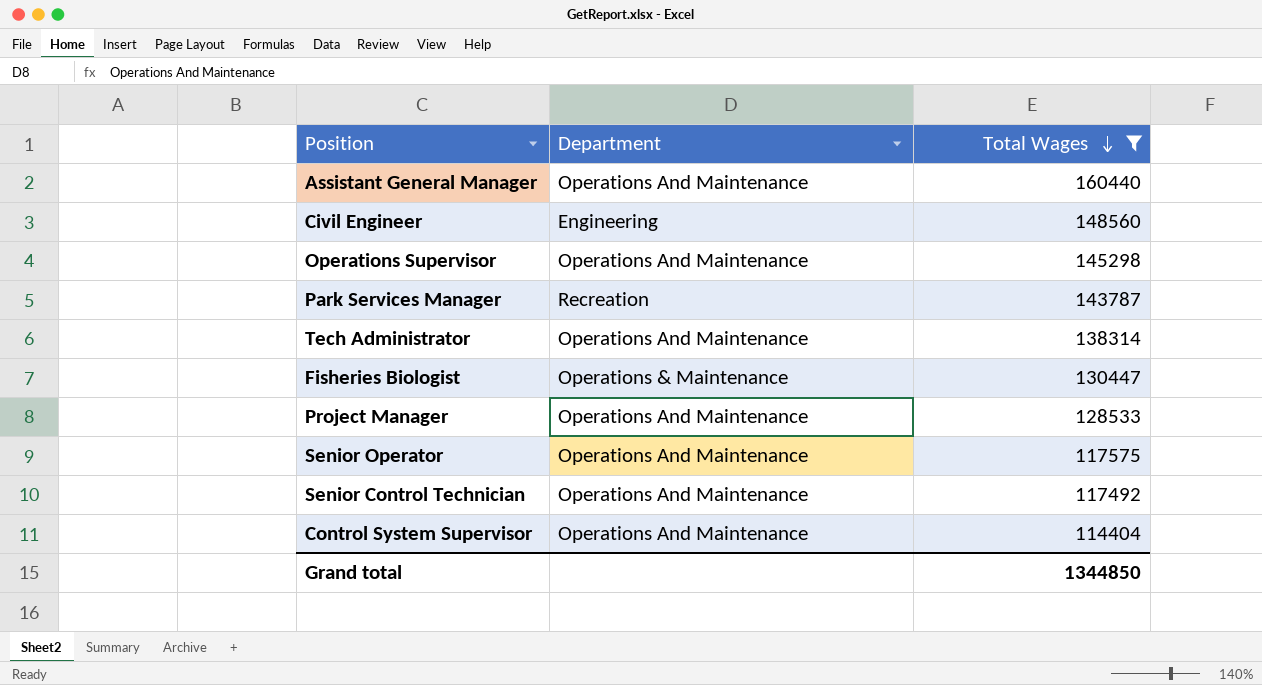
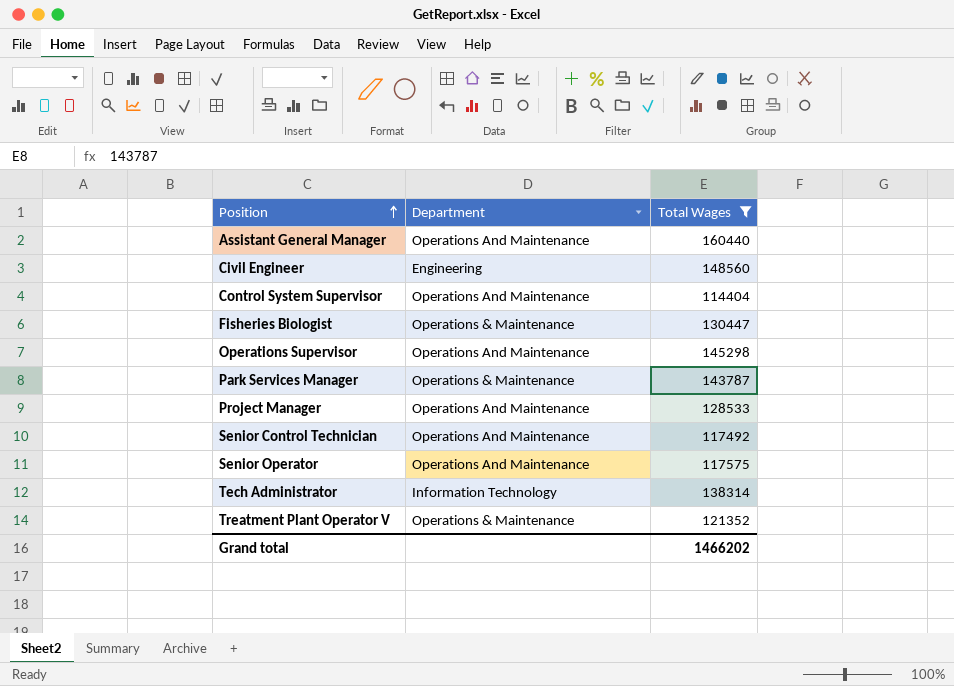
row order: Total Wages descending -> Position ascending
Park Services Manager | Department: Recreation -> Operations & Maintenance
Tech Administrator | Department: Operations And Maintenance -> Information Technology
row Treatment Plant Operator V: none -> Operations & Maintenance | 121352
Grand total | Total Wages: 1344850 -> 1466202

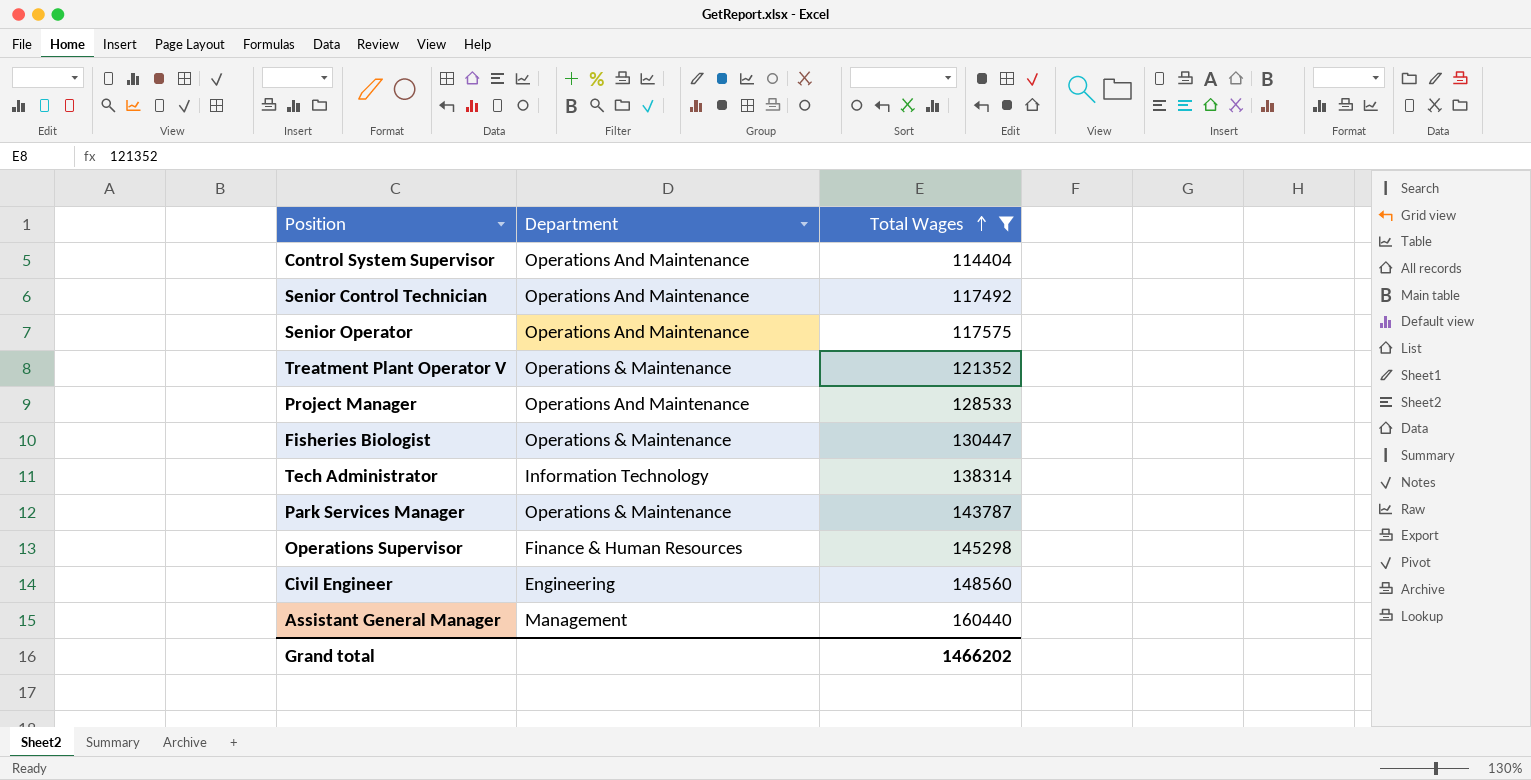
row order: Position ascending -> Total Wages ascending
Operations Supervisor | Department: Operations And Maintenance -> Finance & Human Resources
Assistant General Manager | Department: Operations And Maintenance -> Management

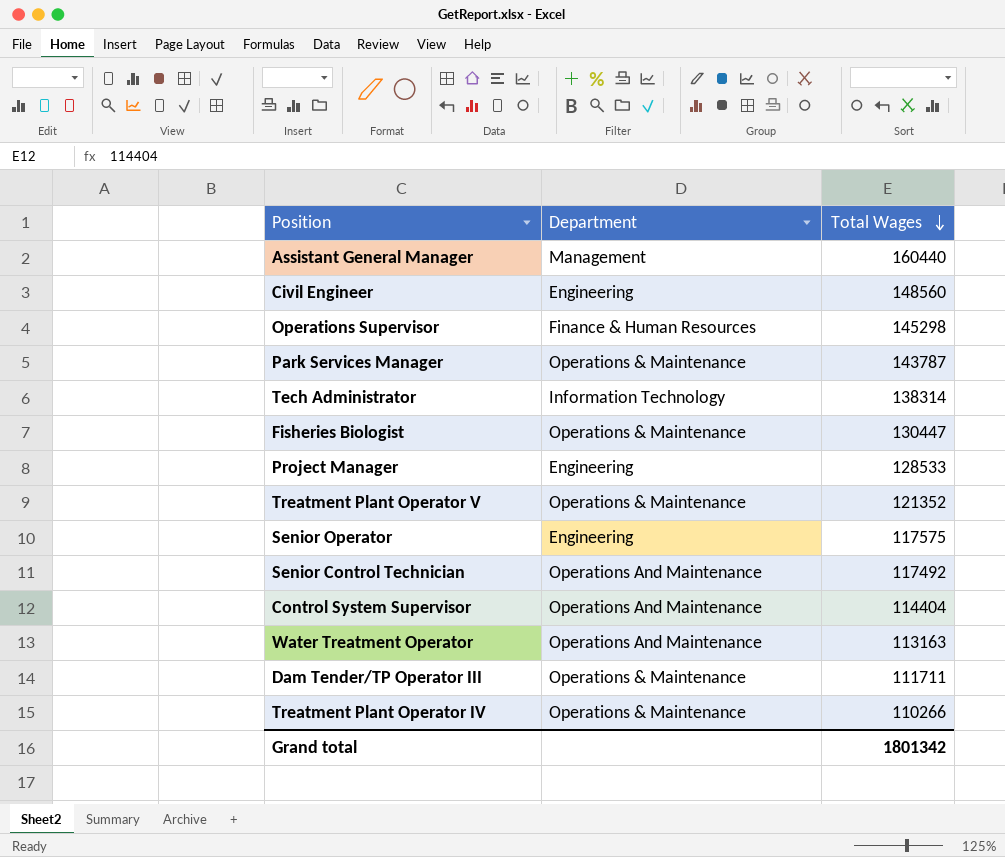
filter: Total Wages >= 114404 -> none
row order: Total Wages ascending -> Total Wages descending
Project Manager | Department: Operations And Maintenance -> Engineering
Senior Operator | Department: Operations And Maintenance -> Engineering
Grand total | Total Wages: 1466202 -> 1801342

